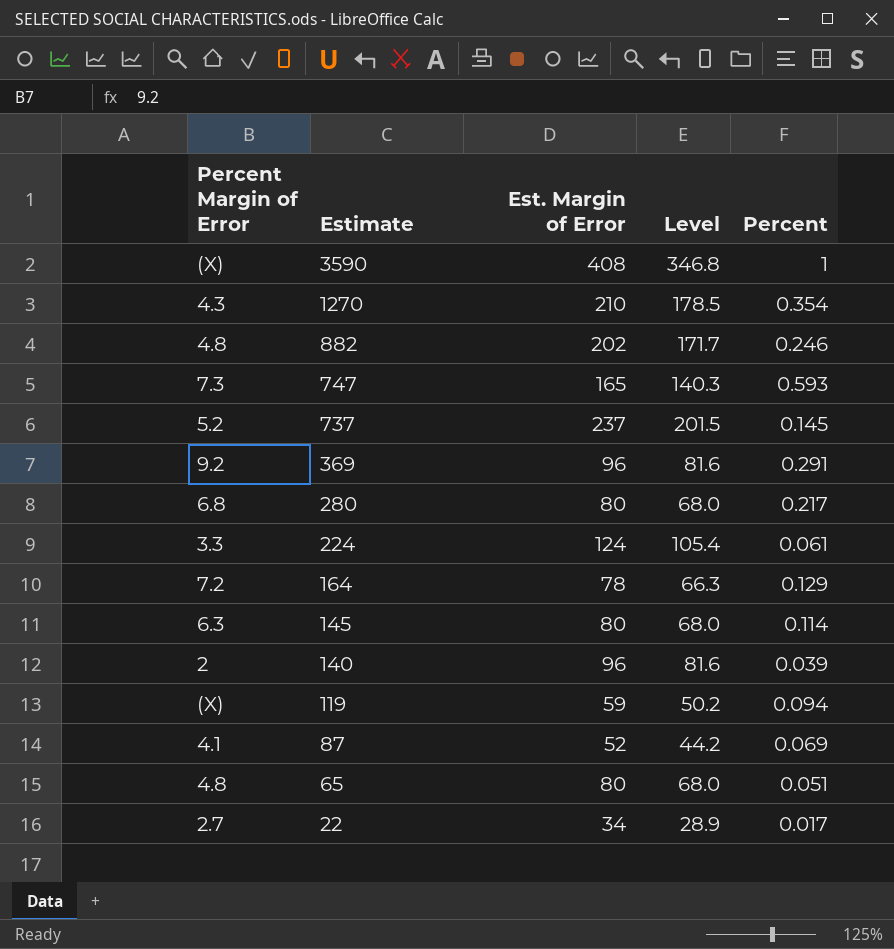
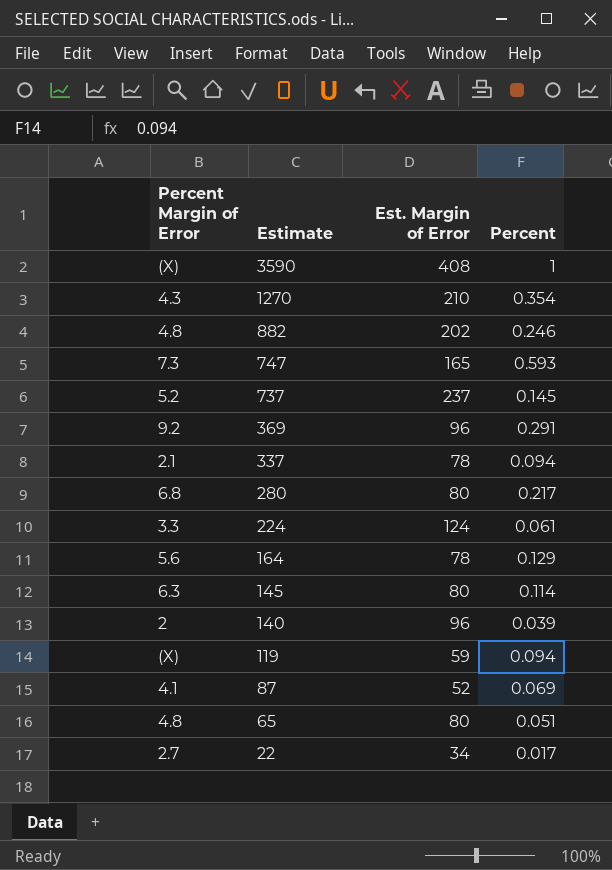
column Level | formula: [Est. Margin of Error] * 0.85 -> none
row 337: none -> 2.1 | 78 | 0.094
164 | Percent Margin of Error: 7.2 -> 5.6

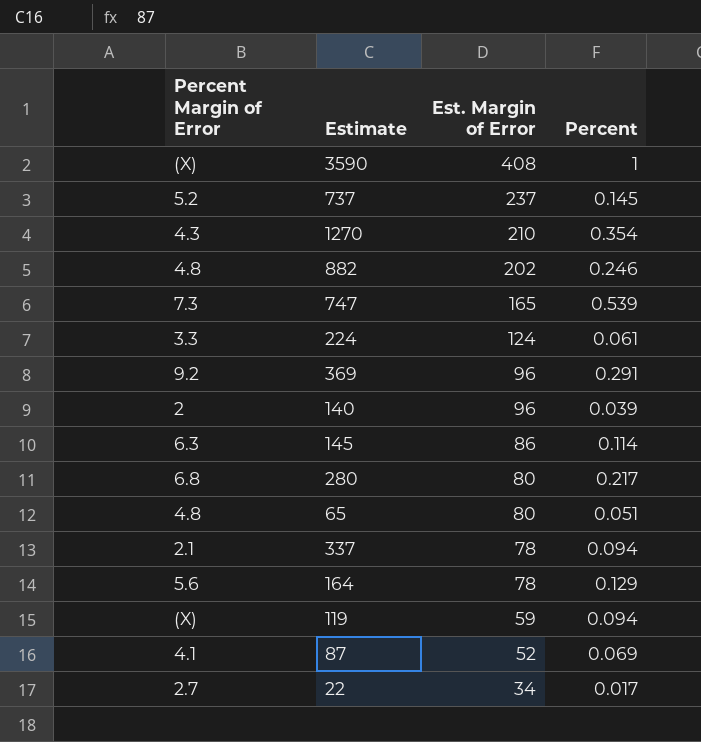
row order: Estimate descending -> Est. Margin of Error descending
747 | Percent: 0.593 -> 0.539
145 | Est. Margin of Error: 80 -> 86

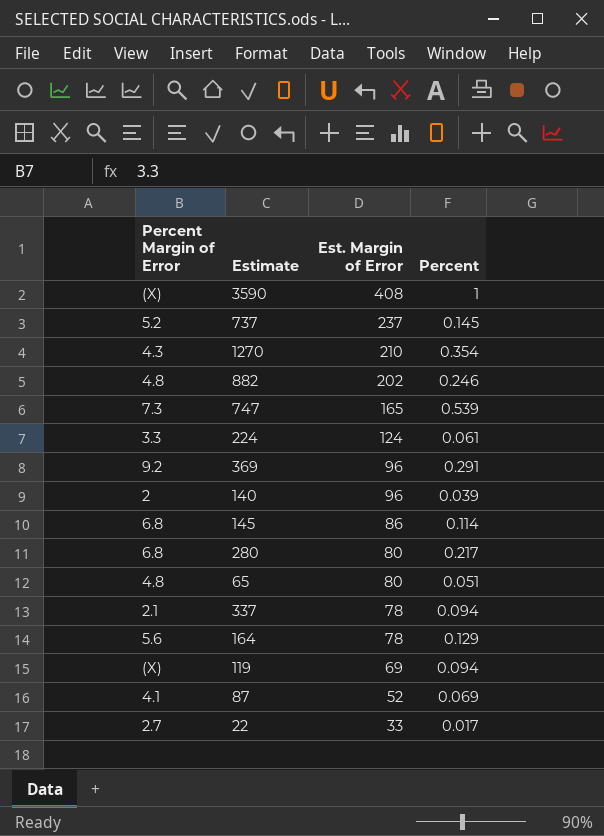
145 | Percent Margin of Error: 6.3 -> 6.8
119 | Est. Margin of Error: 59 -> 69
22 | Est. Margin of Error: 34 -> 33

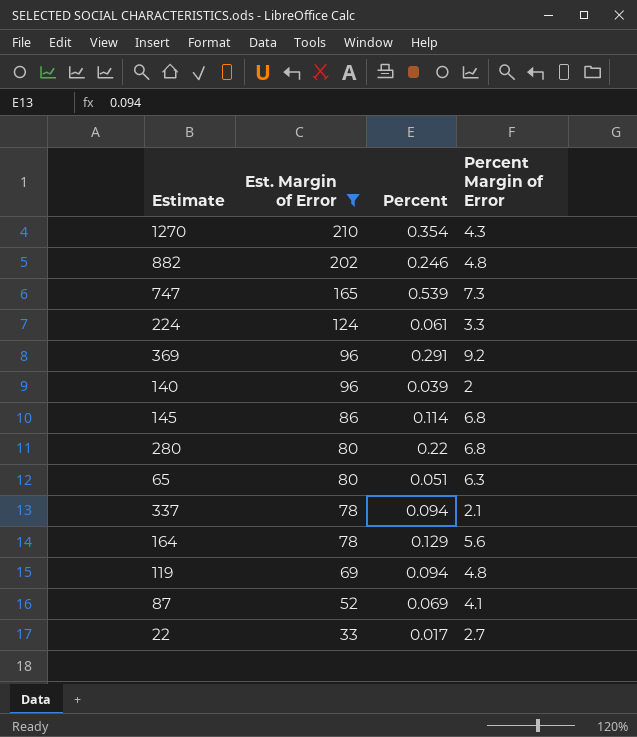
filter: none -> Est. Margin of Error <= 210
column Percent Margin of Error | position: 1 -> 4
280 | Percent: 0.217 -> 0.22
65 | Percent Margin of Error: 4.8 -> 6.3
119 | Percent Margin of Error: (X) -> 4.8

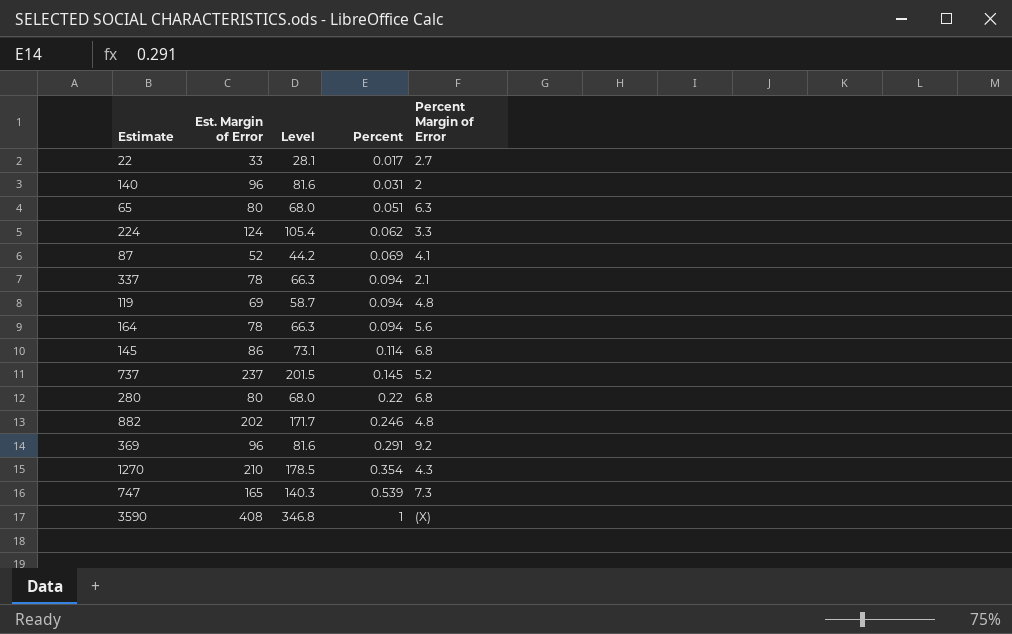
filter: Est. Margin of Error <= 210 -> none
row order: Est. Margin of Error descending -> Percent ascending
column Level | formula: none -> [Est. Margin of Error] * 0.85
140 | Percent: 0.039 -> 0.031
224 | Percent: 0.061 -> 0.062
164 | Percent: 0.129 -> 0.094

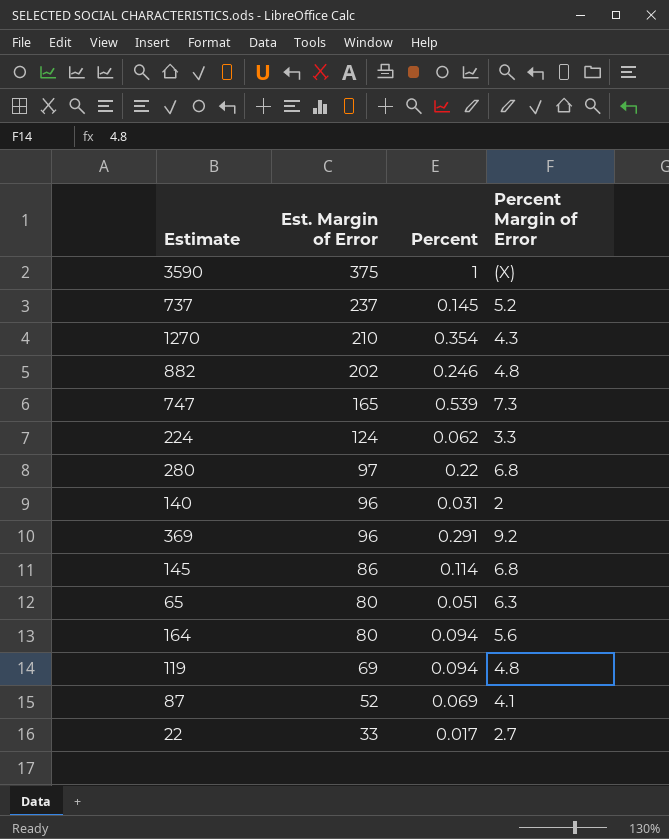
row order: Percent ascending -> Est. Margin of Error descending
column Level | formula: [Est. Margin of Error] * 0.85 -> none
row 337: 78 | 66.3 | 0.094 | 2.1 -> none
3590 | Est. Margin of Error: 408 -> 375
280 | Est. Margin of Error: 80 -> 97
164 | Est. Margin of Error: 78 -> 80

